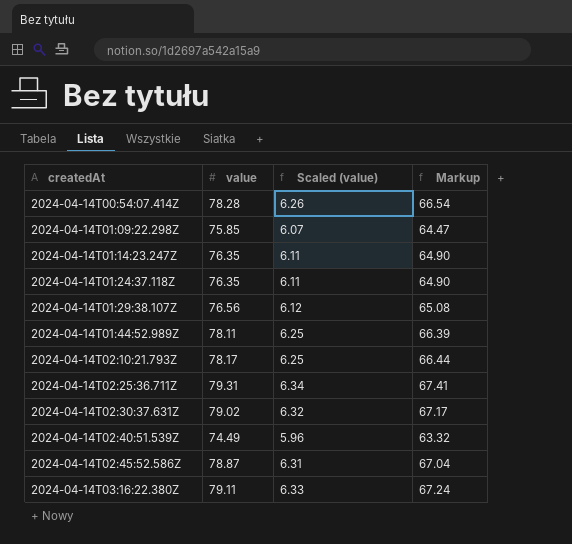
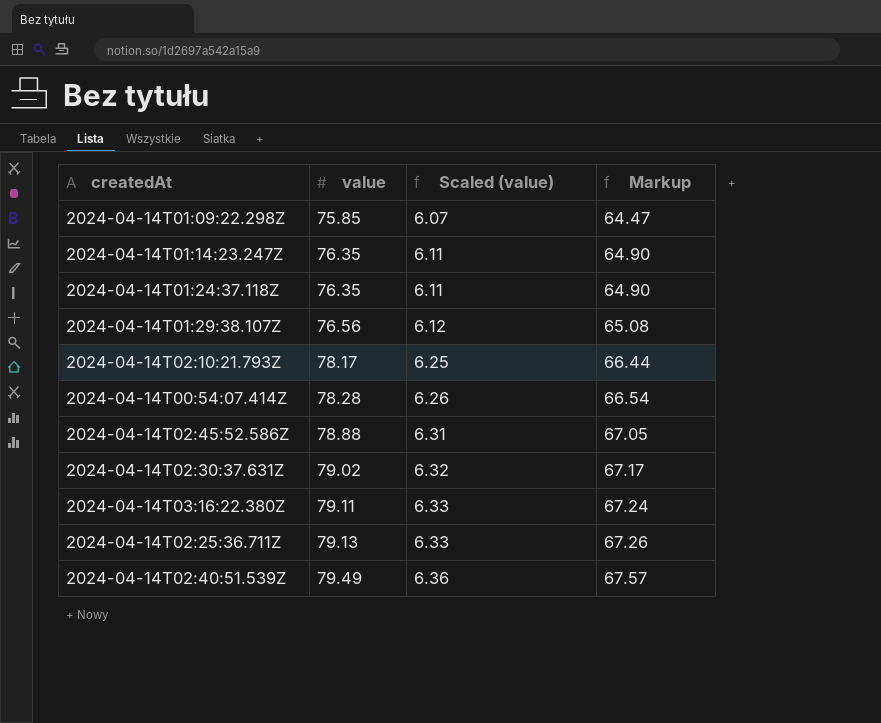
row order: createdAt ascending -> value ascending
row 2024-04-14T01:44:52.989Z: 78.11 | 6.25 | 66.39 -> none
2024-04-14T02:45:52.586Z | value: 78.87 -> 78.88
2024-04-14T02:45:52.586Z | Markup: 67.04 -> 67.05
2024-04-14T02:25:36.711Z | value: 79.31 -> 79.13
2024-04-14T02:25:36.711Z | Scaled (value): 6.34 -> 6.33
2024-04-14T02:25:36.711Z | Markup: 67.41 -> 67.26
2024-04-14T02:40:51.539Z | value: 74.49 -> 79.49
2024-04-14T02:40:51.539Z | Scaled (value): 5.96 -> 6.36
2024-04-14T02:40:51.539Z | Markup: 63.32 -> 67.57

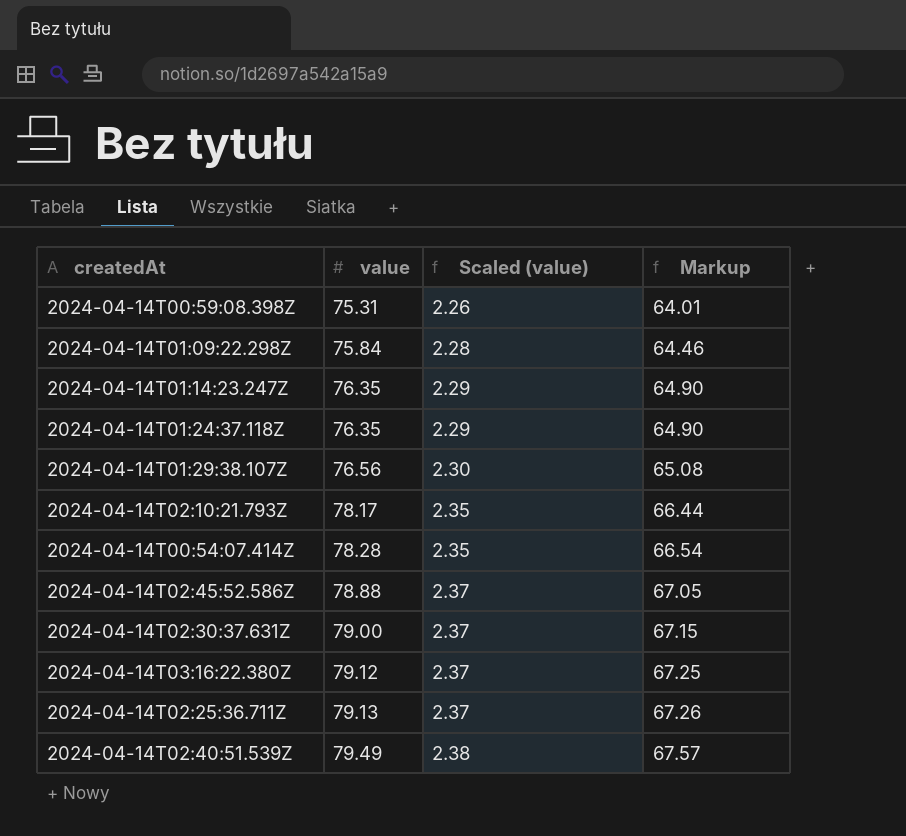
column Scaled (value) | formula: [value] * 0.08 -> [value] * 0.03
row 2024-04-14T00:59:08.398Z: none -> 75.31 | 2.26 | 64.01
2024-04-14T01:09:22.298Z | value: 75.85 -> 75.84
2024-04-14T01:09:22.298Z | Markup: 64.47 -> 64.46
2024-04-14T02:30:37.631Z | value: 79.02 -> 79.00
2024-04-14T02:30:37.631Z | Markup: 67.17 -> 67.15
2024-04-14T03:16:22.380Z | value: 79.11 -> 79.12
2024-04-14T03:16:22.380Z | Markup: 67.24 -> 67.25

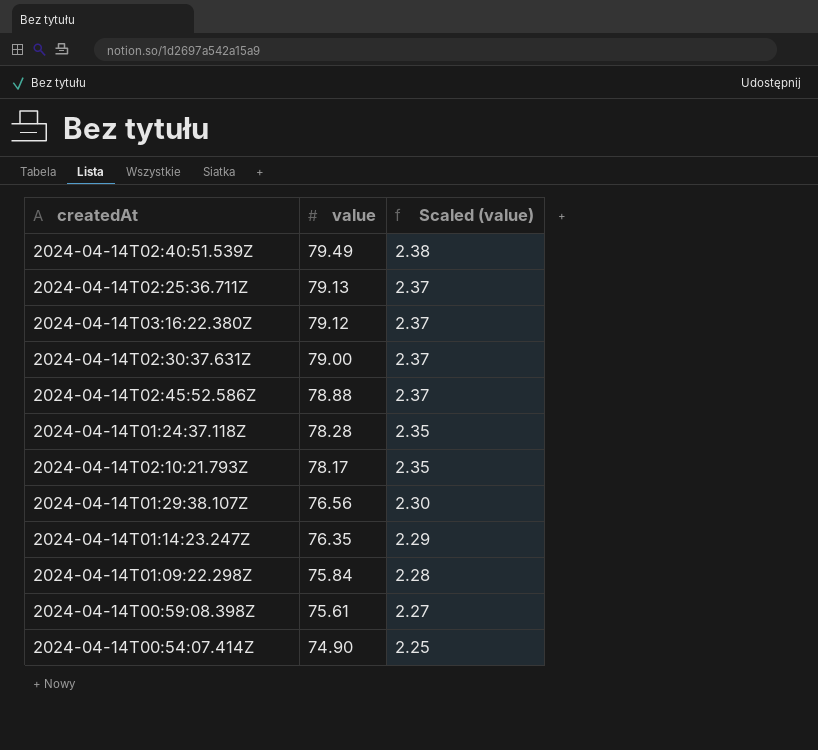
row order: value ascending -> value descending
column Markup | formula: [value] * 0.85 -> none
2024-04-14T01:24:37.118Z | value: 76.35 -> 78.28
2024-04-14T01:24:37.118Z | Scaled (value): 2.29 -> 2.35
2024-04-14T00:59:08.398Z | value: 75.31 -> 75.61
2024-04-14T00:59:08.398Z | Scaled (value): 2.26 -> 2.27
2024-04-14T00:54:07.414Z | value: 78.28 -> 74.90
2024-04-14T00:54:07.414Z | Scaled (value): 2.35 -> 2.25

